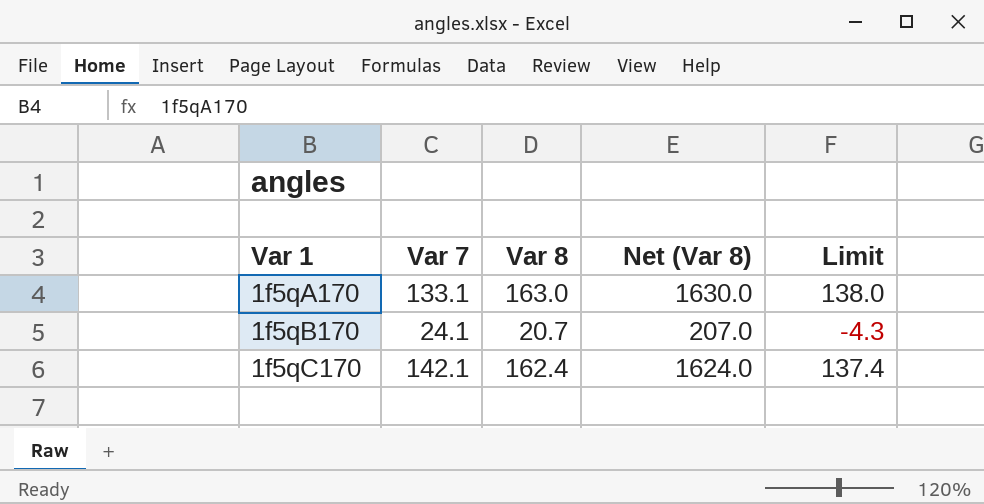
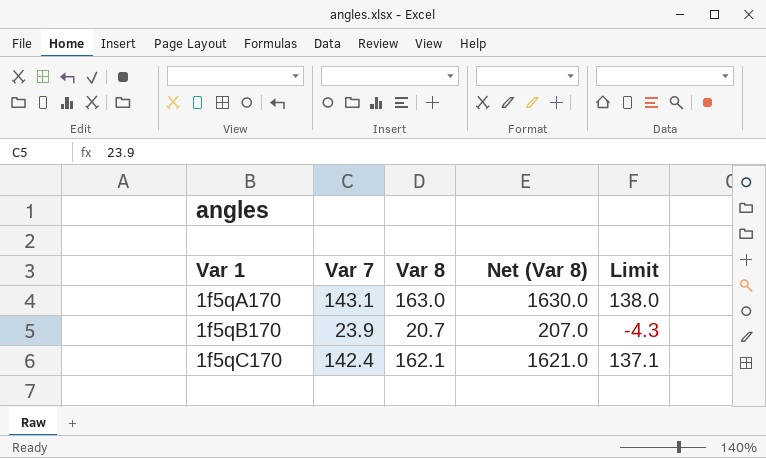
1f5qA170 | Var 7: 133.1 -> 143.1
1f5qB170 | Var 7: 24.1 -> 23.9
1f5qC170 | Var 7: 142.1 -> 142.4
1f5qC170 | Var 8: 162.4 -> 162.1
1f5qC170 | Net (Var 8): 1624.0 -> 1621.0
1f5qC170 | Limit: 137.4 -> 137.1

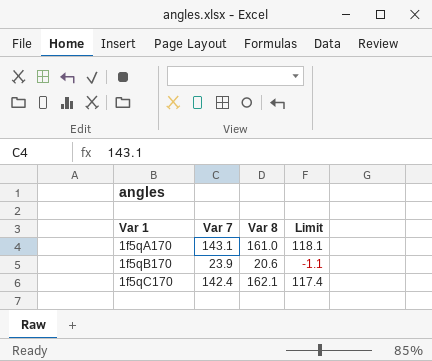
column Net (Var 8) | formula: [Var 8] * 10 -> none
column Limit | formula: [Var 8] - 25 -> [Var 7] - 25
1f5qA170 | Var 8: 163.0 -> 161.0
1f5qB170 | Var 8: 20.7 -> 20.6

